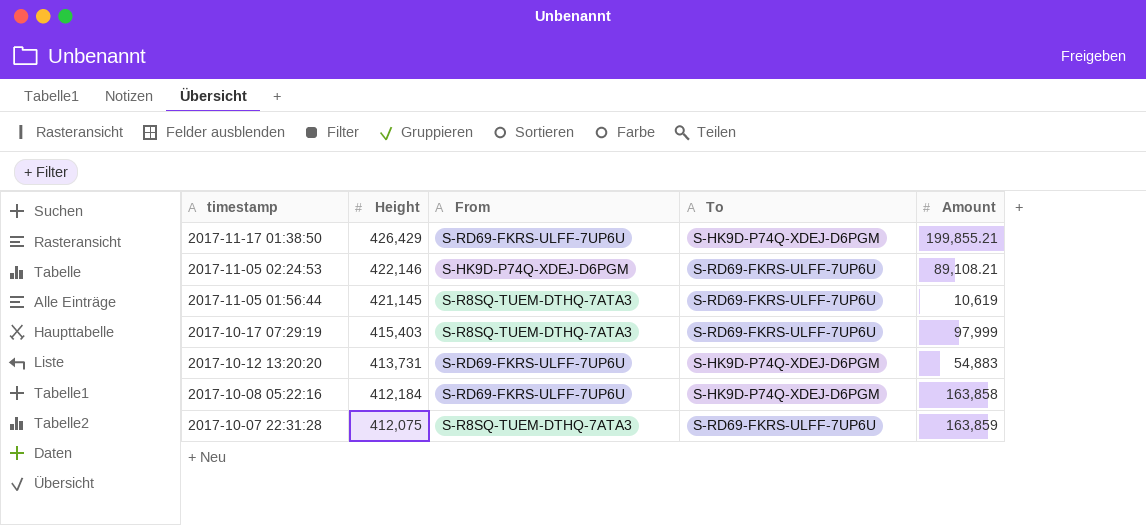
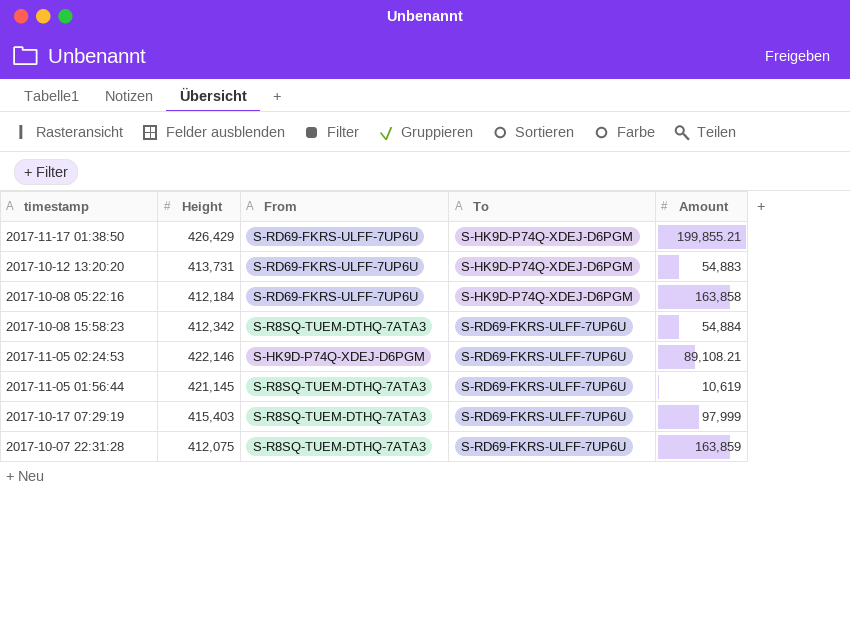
row order: timestamp descending -> To ascending
row 2017-10-08 15:58:23: none -> 412,342 | S-R8SQ-TUEM-DTHQ-7ATA3 | S-RD69-FKRS-ULFF-7UP6U | 54,884

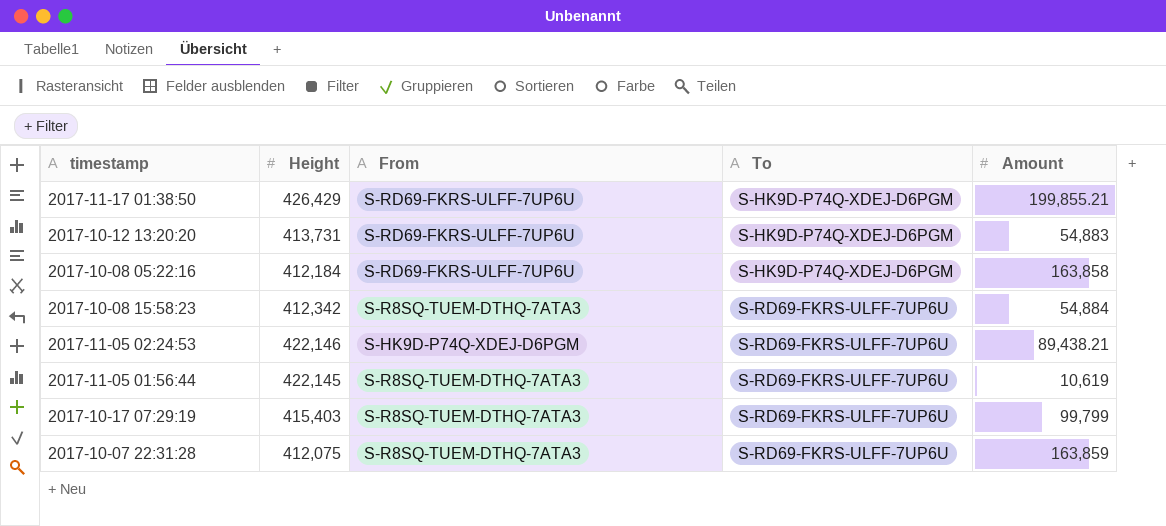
2017-11-05 02:24:53 | Amount: 89,108.21 -> 89,438.21
2017-11-05 01:56:44 | Height: 421,145 -> 422,145
2017-10-17 07:29:19 | Amount: 97,999 -> 99,799

